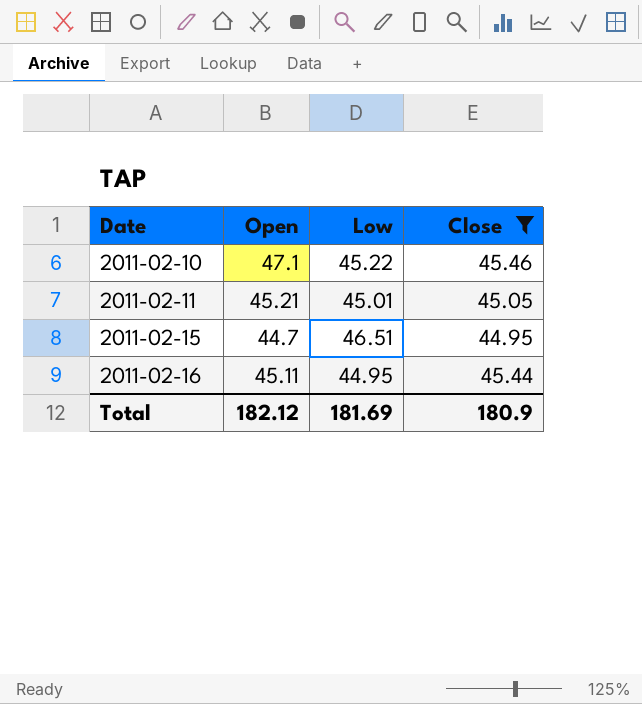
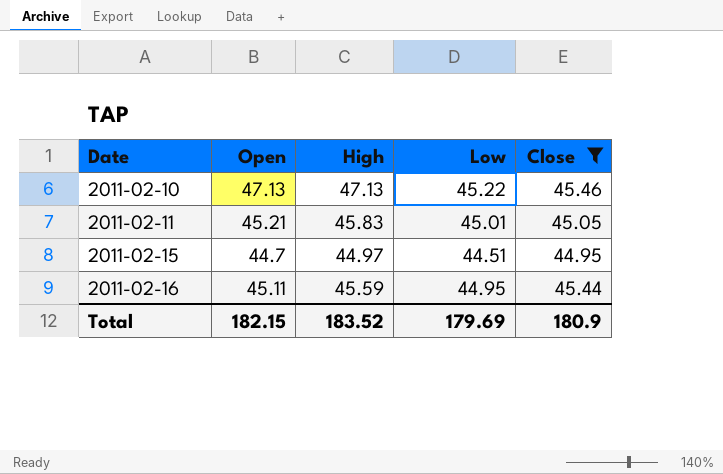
column High | position: none -> 3
2011-02-10 | Open: 47.1 -> 47.13
2011-02-15 | Low: 46.51 -> 44.51
Total | Open: 182.12 -> 182.15
Total | Low: 181.69 -> 179.69

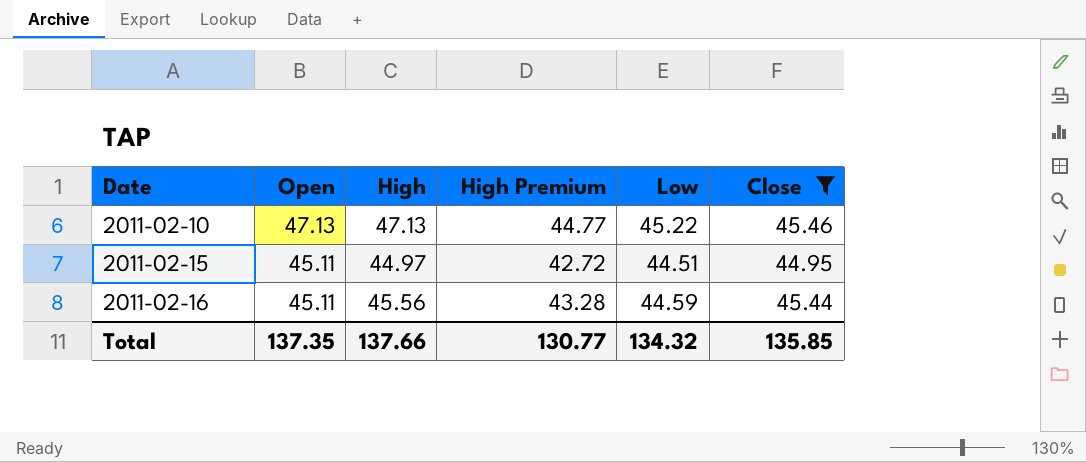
column High Premium | formula: none -> [High] * 0.95
row 2011-02-11: 45.21 | 45.83 | 45.01 | 45.05 -> none
2011-02-15 | Open: 44.7 -> 45.11
2011-02-16 | High: 45.59 -> 45.56
2011-02-16 | Low: 44.95 -> 44.59
Total | Open: 182.15 -> 137.35
Total | High: 183.52 -> 137.66
Total | Low: 179.69 -> 134.32
Total | Close: 180.9 -> 135.85

